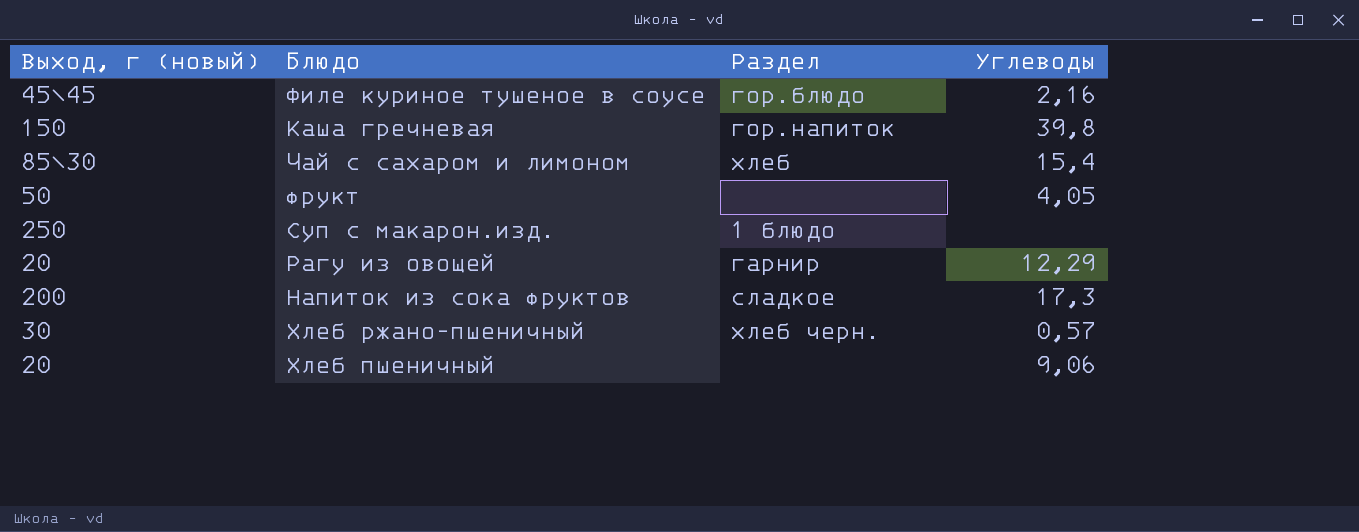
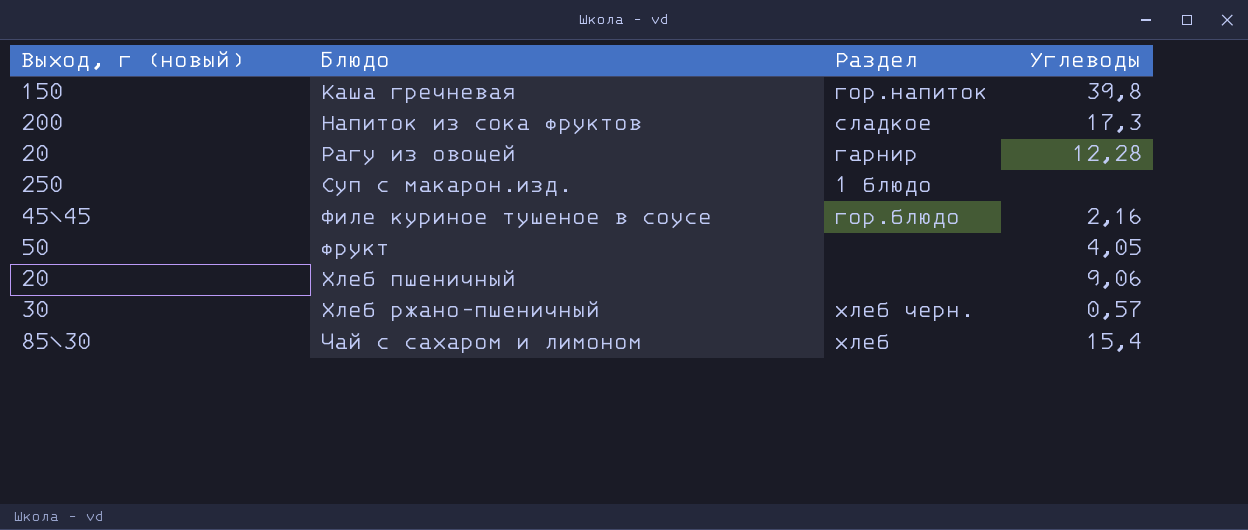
row order: none -> Блюдо ascending
Рагу из овощей | Углеводы: 12,29 -> 12,28

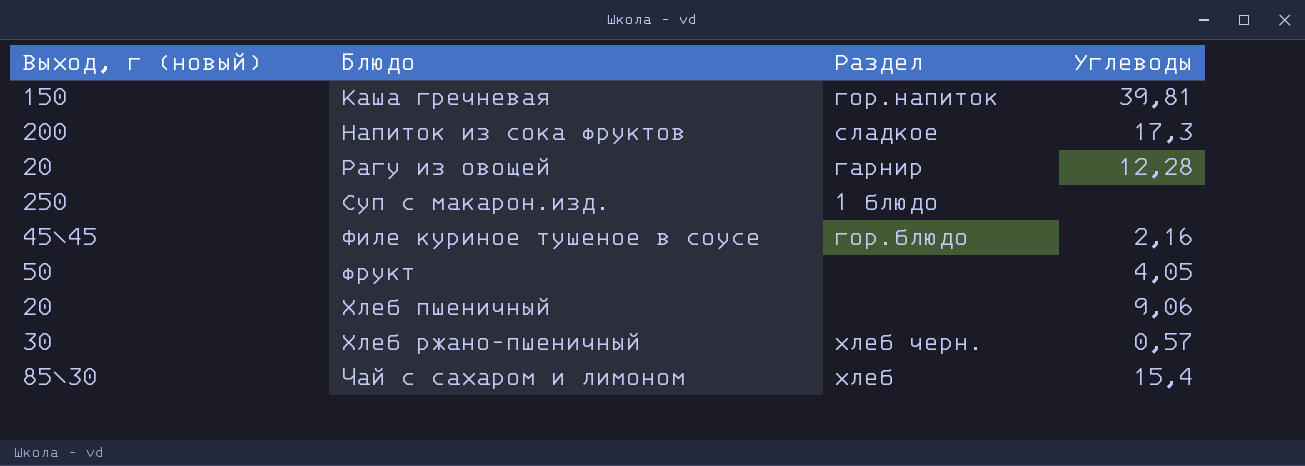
Каша гречневая | Углеводы: 39,8 -> 39,81

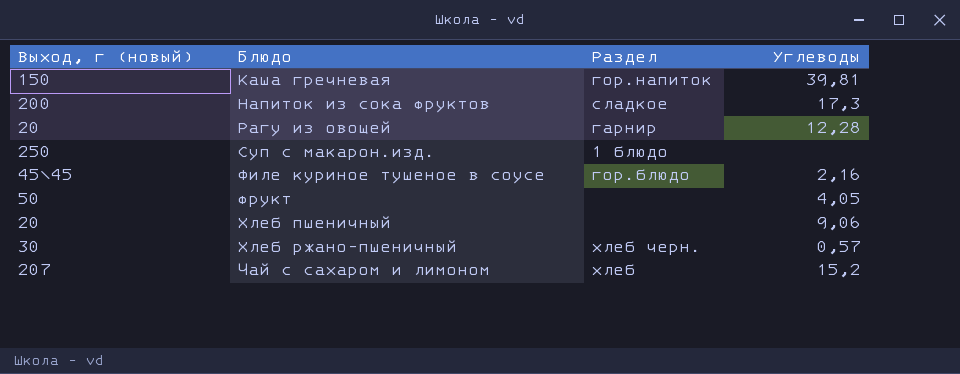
Чай с сахаром и лимоном | Выход, г (новый): 85\30 -> 207
Чай с сахаром и лимоном | Углеводы: 15,4 -> 15,2

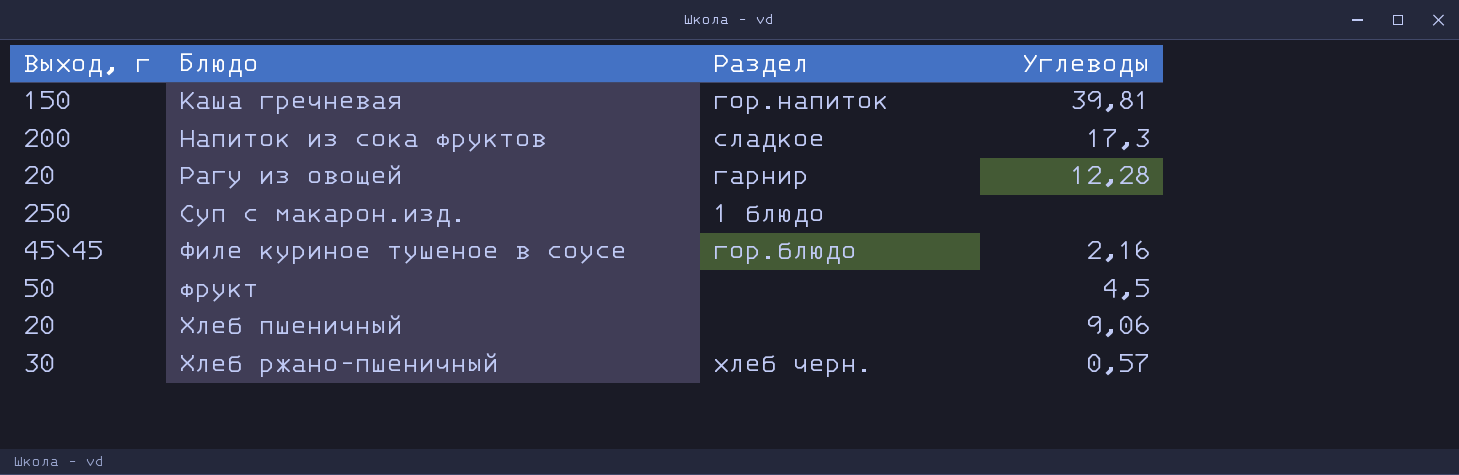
column name: Выход, г (новый) -> Выход, г
row Чай с сахаром и лимоном: 207 | хлеб | 15,2 -> none
фрукт | Углеводы: 4,05 -> 4,5

